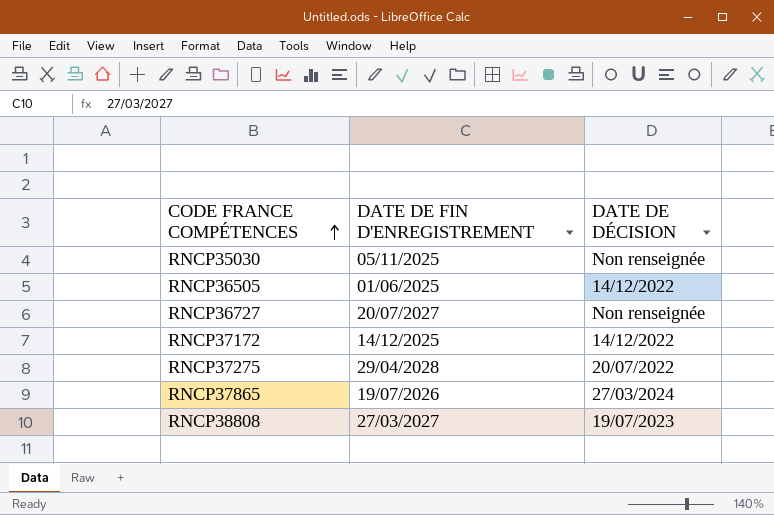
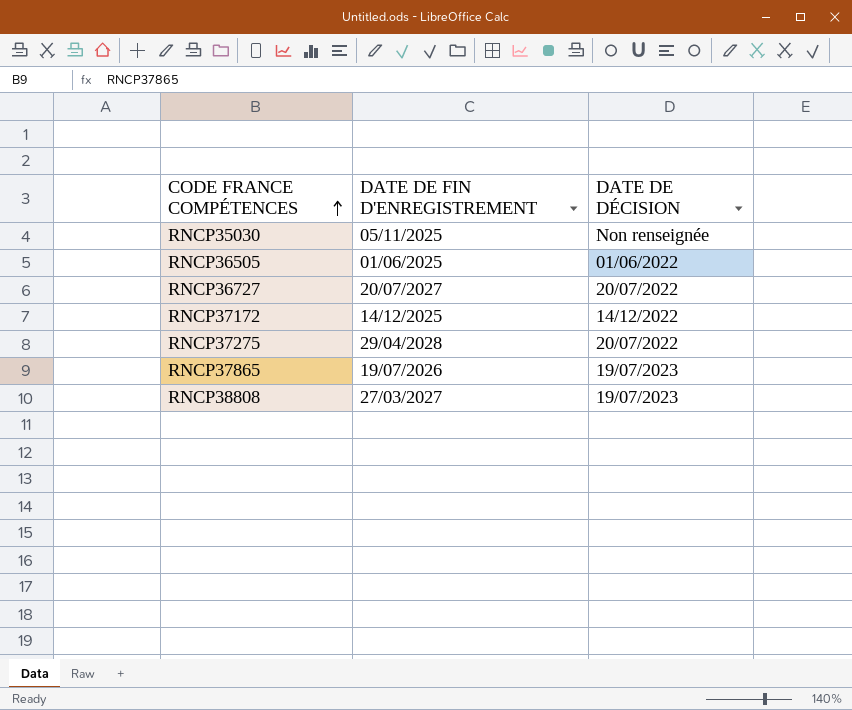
RNCP36505 | DATE DE DÉCISION: 14/12/2022 -> 01/06/2022
RNCP36727 | DATE DE DÉCISION: Non renseignée -> 20/07/2022
RNCP37865 | DATE DE DÉCISION: 27/03/2024 -> 19/07/2023

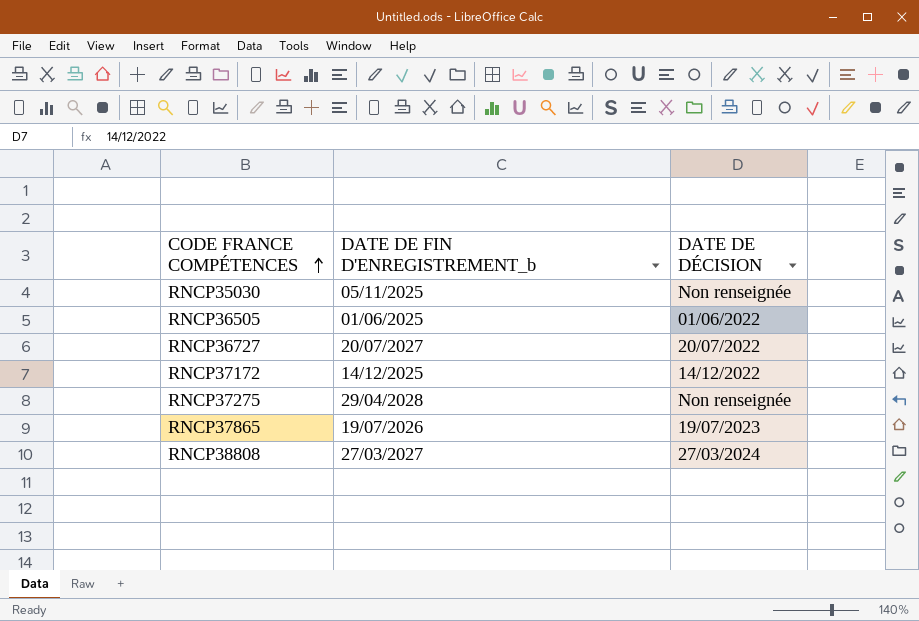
column name: DATE DE FIN D'ENREGISTREMENT -> DATE DE FIN D'ENREGISTREMENT_b
RNCP37275 | DATE DE DÉCISION: 20/07/2022 -> Non renseignée
RNCP38808 | DATE DE DÉCISION: 19/07/2023 -> 27/03/2024

